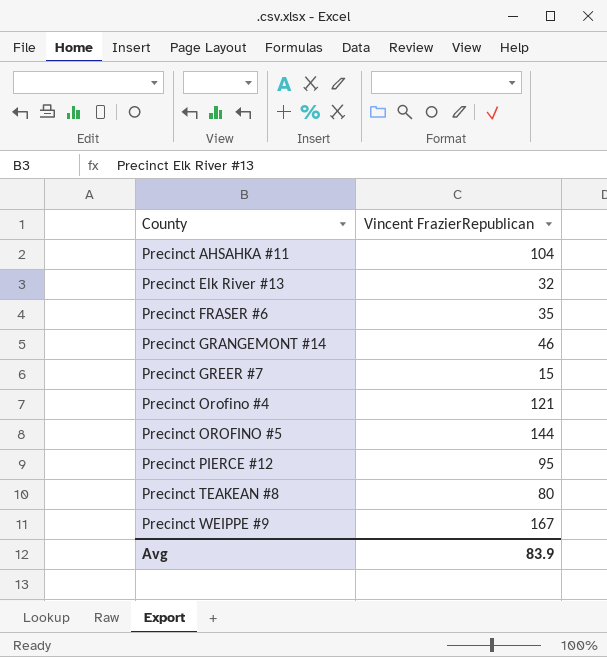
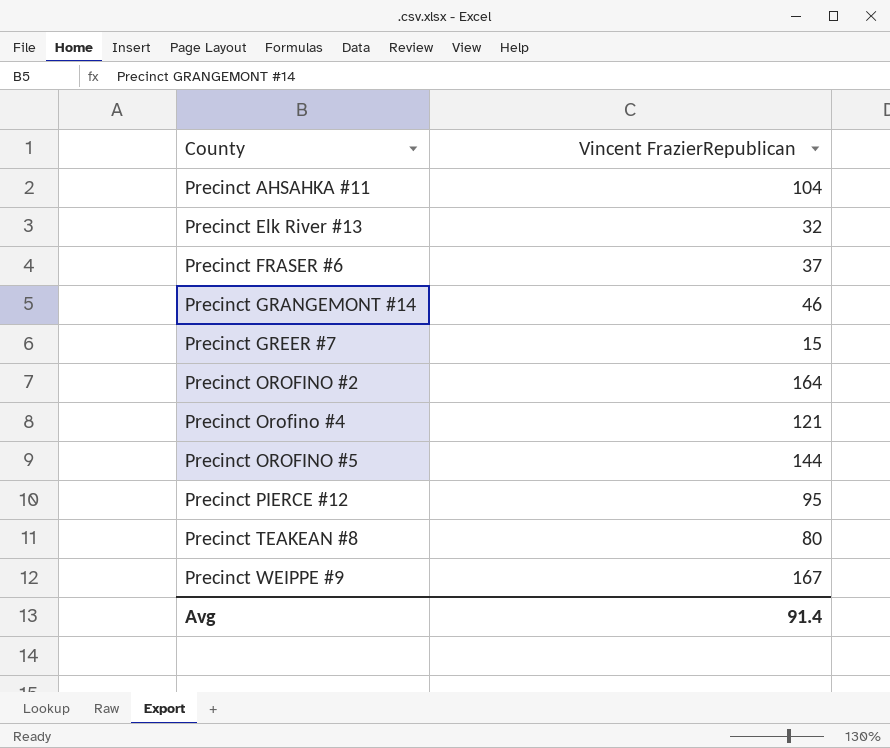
Precinct FRASER #6 | Vincent FrazierRepublican: 35 -> 37
row Precinct OROFINO #2: none -> 164
Avg | Vincent FrazierRepublican: 83.9 -> 91.4

